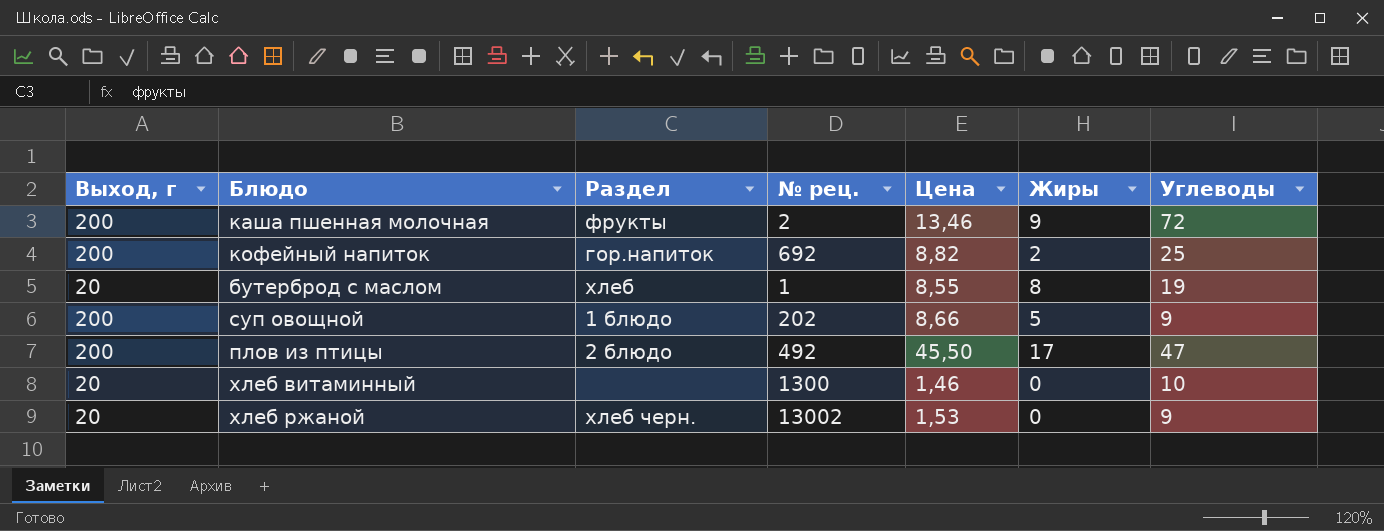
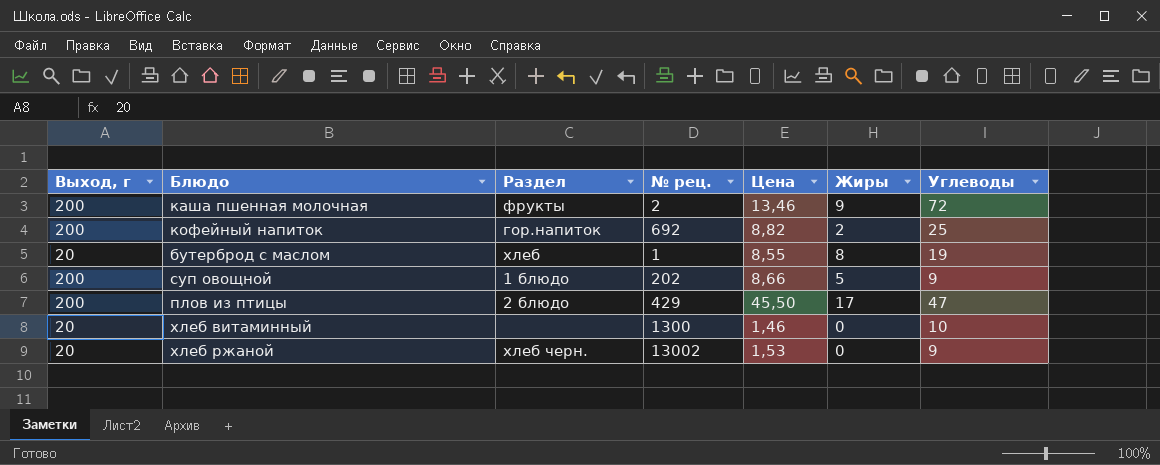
плов из птицы | № рец.: 492 -> 429

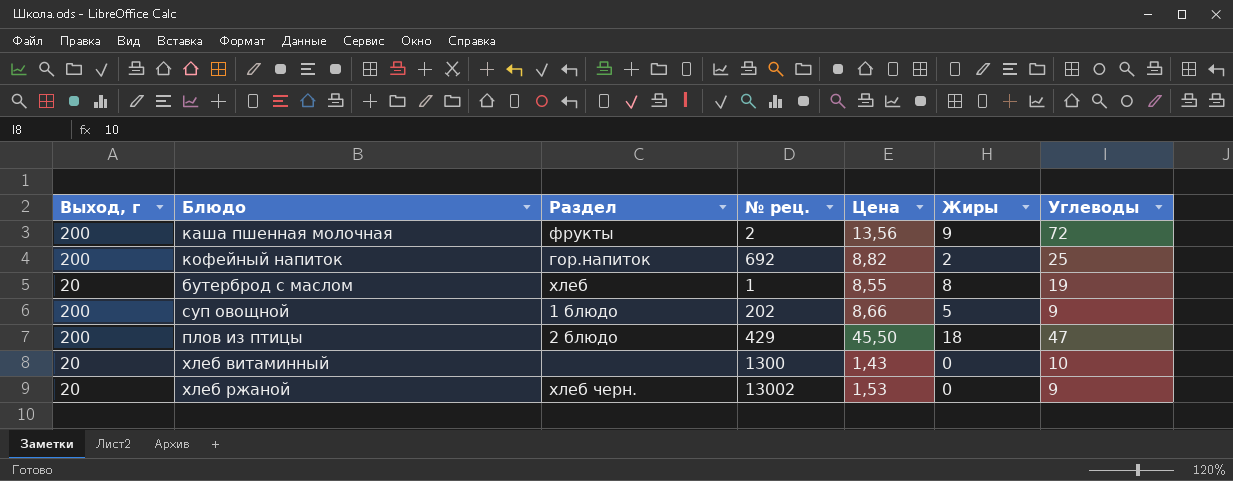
каша пшенная молочная | Цена: 13,46 -> 13,56
плов из птицы | Жиры: 17 -> 18
хлеб витаминный | Цена: 1,46 -> 1,43

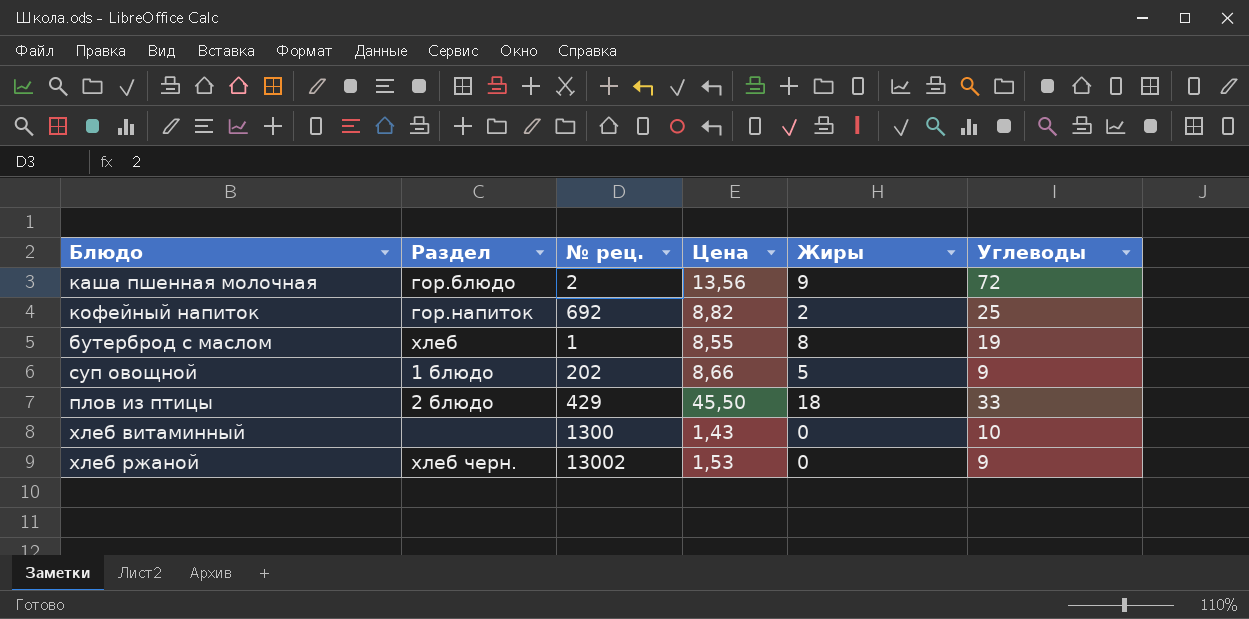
column Выход, г | position: 1 -> none
каша пшенная молочная | Раздел: фрукты -> гор.блюдо
плов из птицы | Углеводы: 47 -> 33

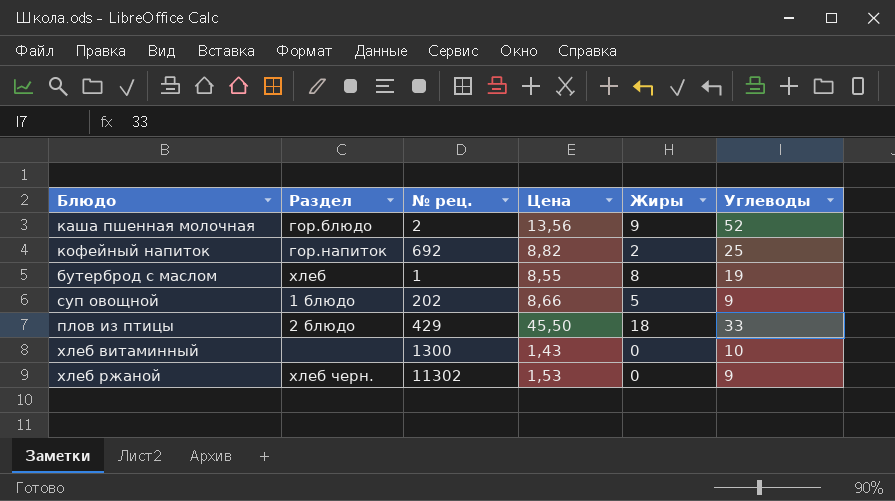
каша пшенная молочная | Углеводы: 72 -> 52
хлеб ржаной | № рец.: 13002 -> 11302

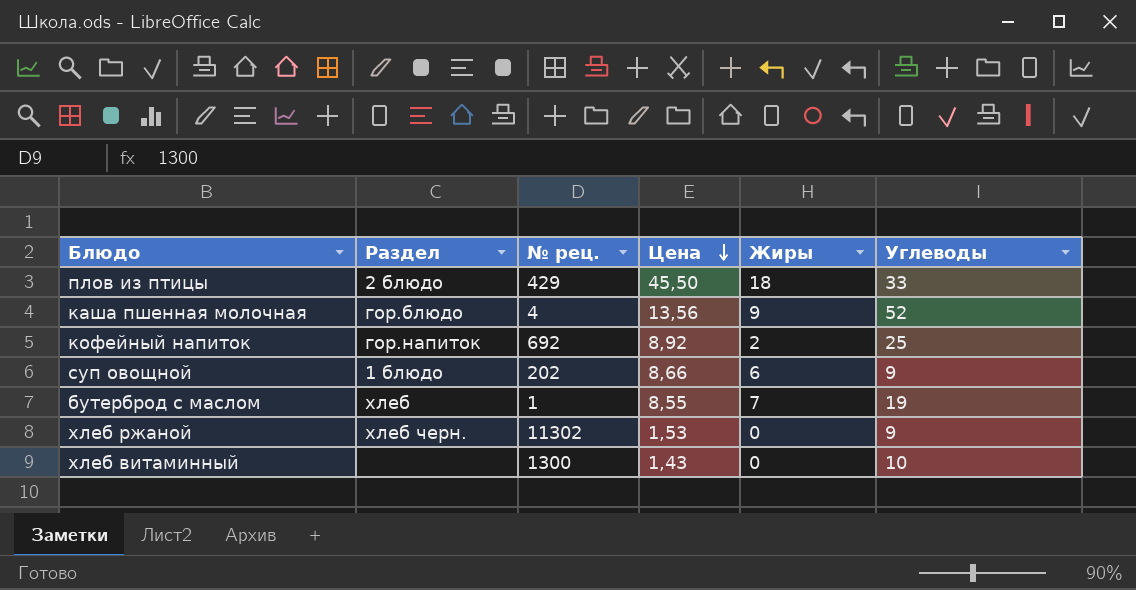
row order: none -> Цена descending
каша пшенная молочная | № рец.: 2 -> 4
кофейный напиток | Цена: 8,82 -> 8,92
суп овощной | Жиры: 5 -> 6
бутерброд с маслом | Жиры: 8 -> 7

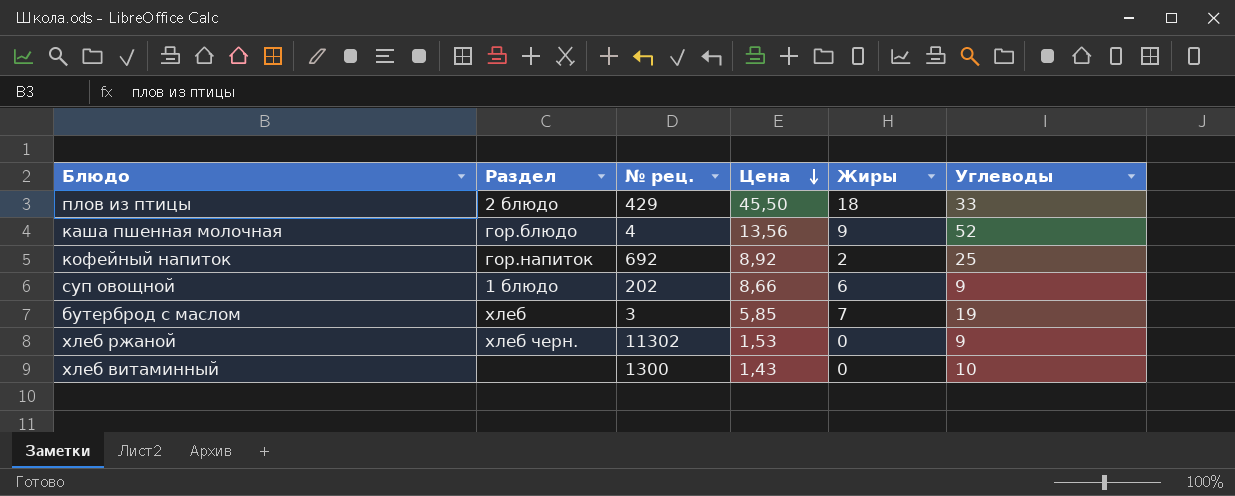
бутерброд с маслом | № рец.: 1 -> 3
бутерброд с маслом | Цена: 8,55 -> 5,85

